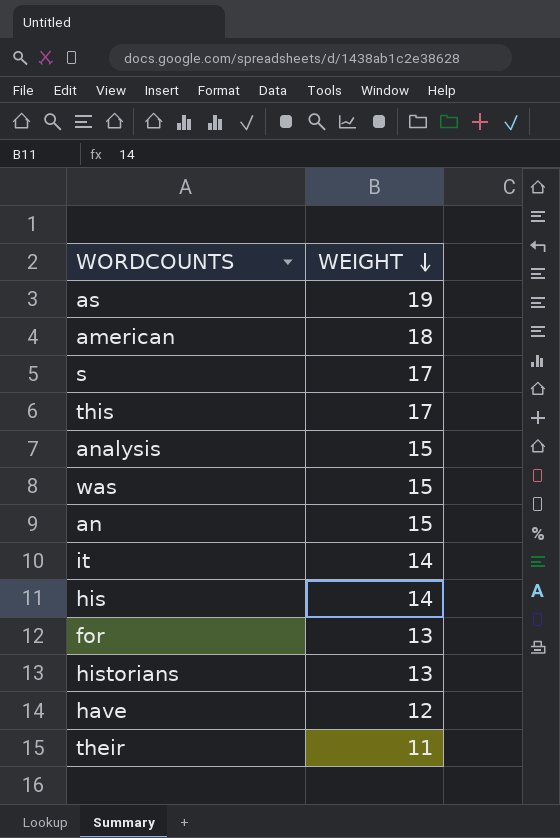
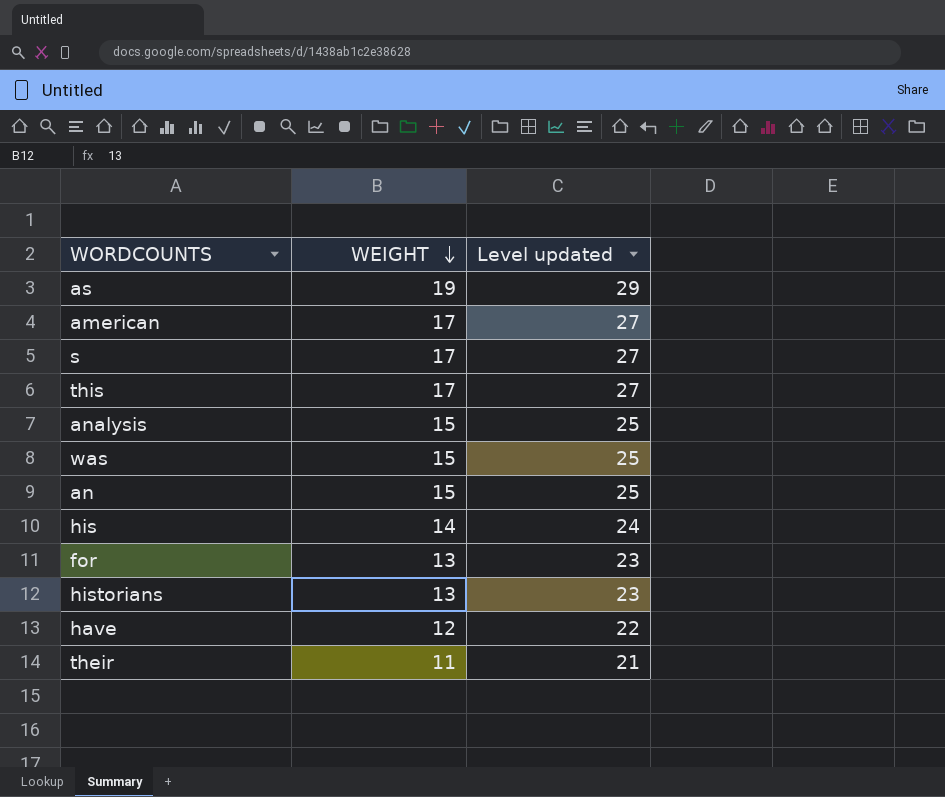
column Level updated | formula: none -> [WEIGHT] + 10
row it: 14 -> none
american | WEIGHT: 18 -> 17

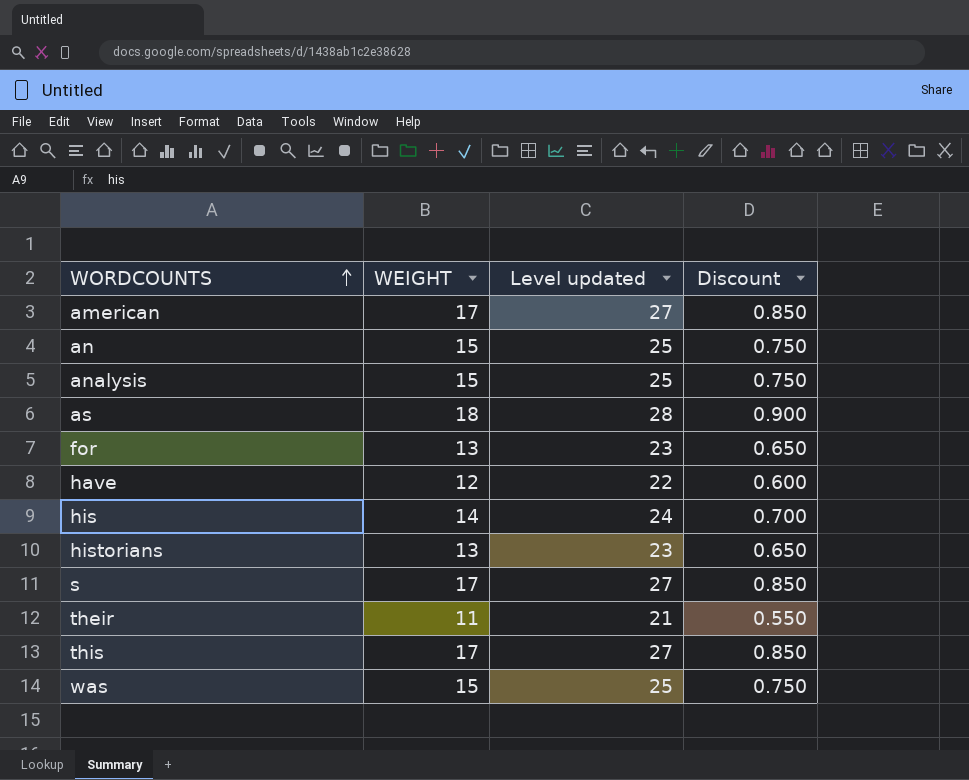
row order: WEIGHT descending -> WORDCOUNTS ascending
column Discount | formula: none -> [WEIGHT] * 0.05
as | WEIGHT: 19 -> 18
as | Level updated: 29 -> 28

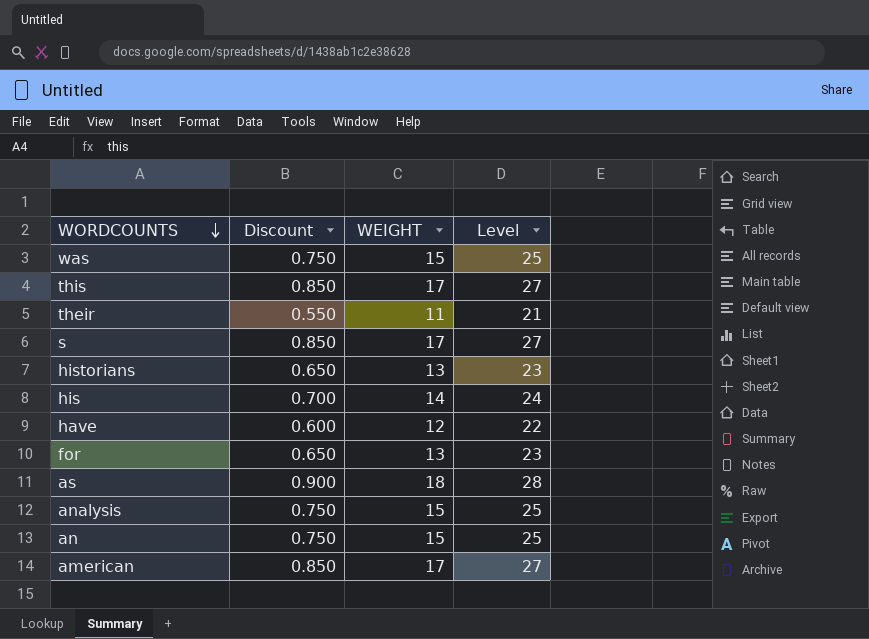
row order: WORDCOUNTS ascending -> WORDCOUNTS descending
column Discount | position: 4 -> 2
column name: Level updated -> Level

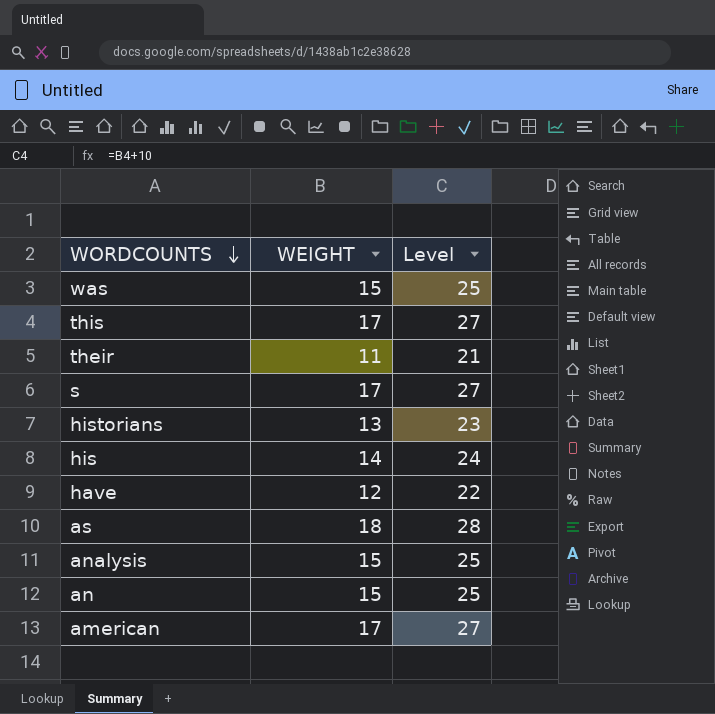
column Discount | formula: [WEIGHT] * 0.05 -> none
row for: 0.650 | 13 | 23 -> none

